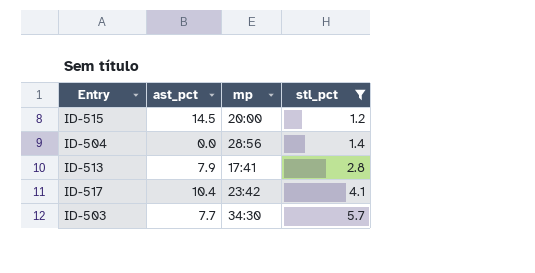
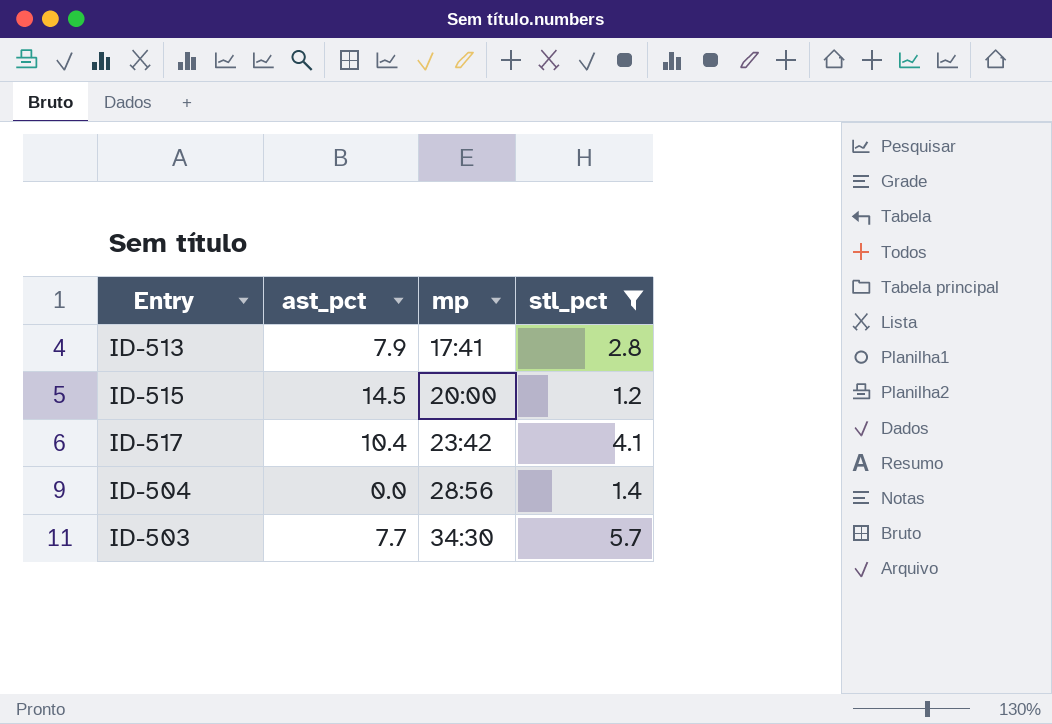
row order: stl_pct ascending -> mp ascending

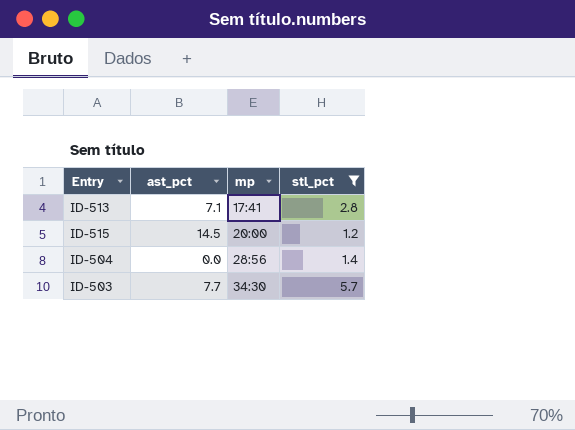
row ID-517: 10.4 | 23:42 | 4.1 -> none
ID-513 | ast_pct: 7.9 -> 7.1

